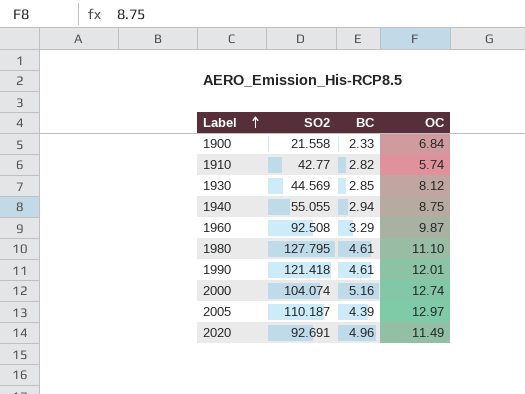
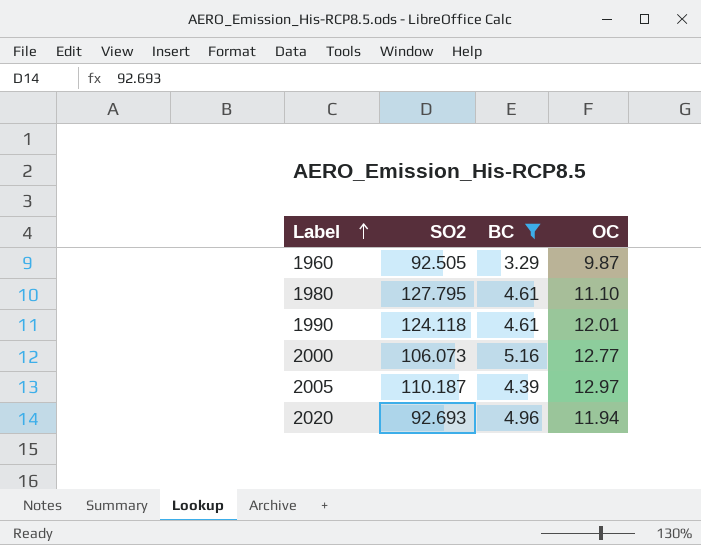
filter: none -> BC >= 3.29
1960 | SO2: 92.508 -> 92.505
1990 | SO2: 121.418 -> 124.118
2000 | SO2: 104.074 -> 106.073
2000 | OC: 12.74 -> 12.77
2020 | SO2: 92.691 -> 92.693
2020 | OC: 11.49 -> 11.94

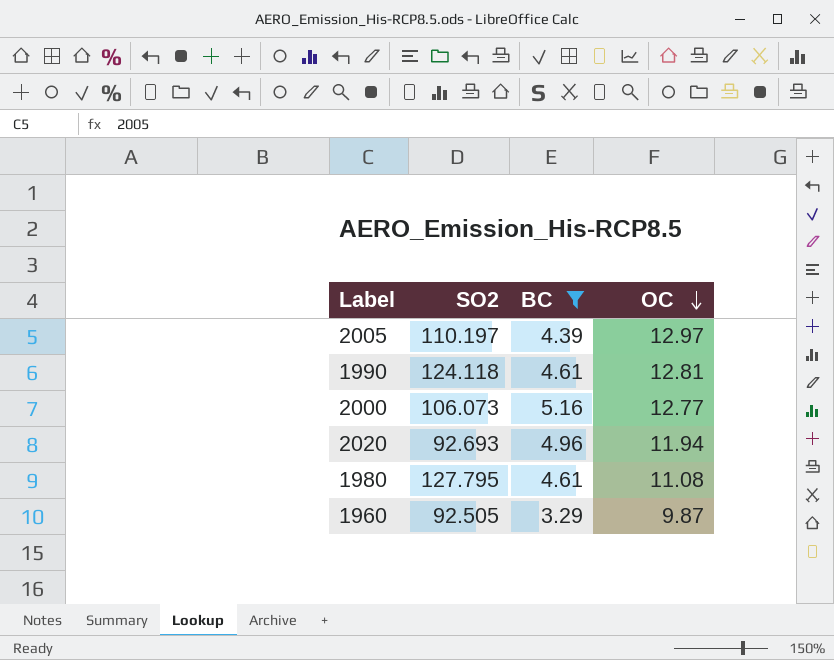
row order: Label ascending -> OC descending
2005 | SO2: 110.187 -> 110.197
1990 | OC: 12.01 -> 12.81
1980 | OC: 11.10 -> 11.08

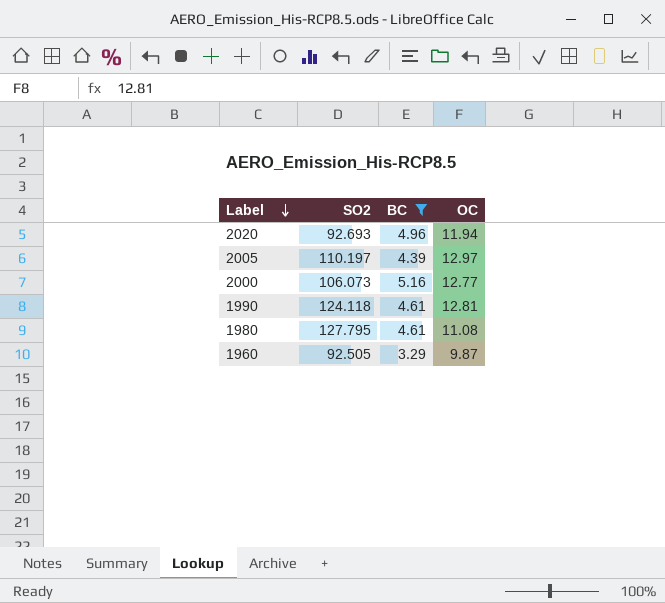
row order: OC descending -> Label descending

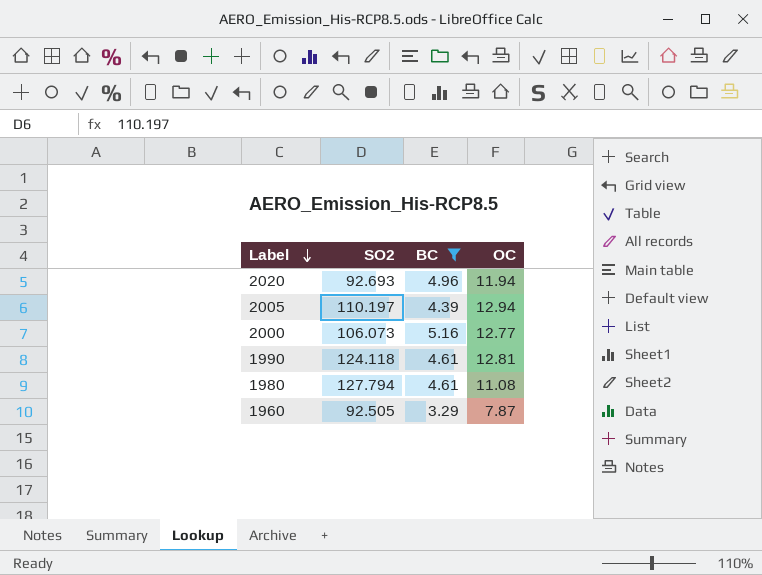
2005 | OC: 12.97 -> 12.94
1980 | SO2: 127.795 -> 127.794
1960 | OC: 9.87 -> 7.87

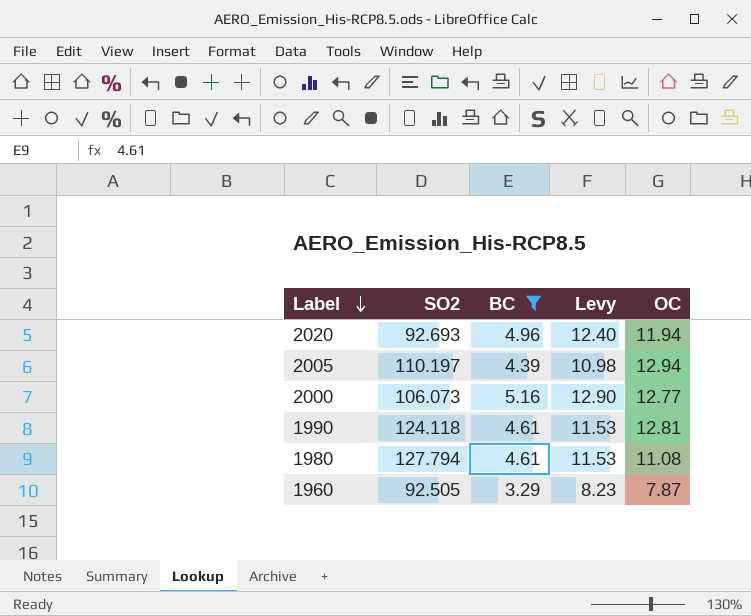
column Levy | formula: none -> [BC] * 2.5

